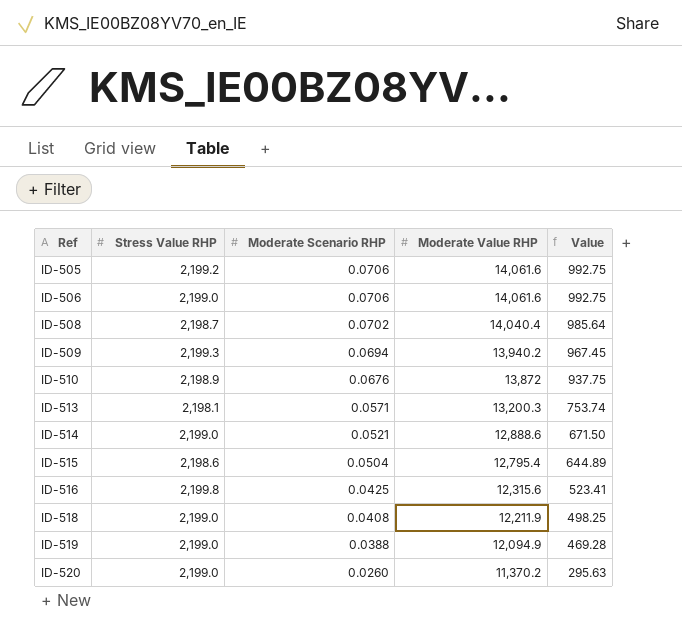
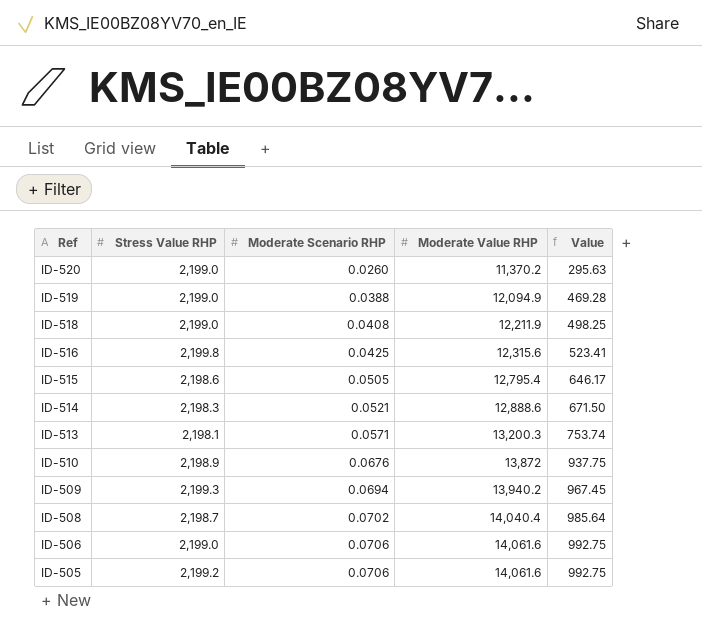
row order: Ref ascending -> Ref descending
ID-515 | Moderate Scenario RHP: 0.0504 -> 0.0505
ID-515 | Value: 644.89 -> 646.17
ID-514 | Stress Value RHP: 2,199.0 -> 2,198.3

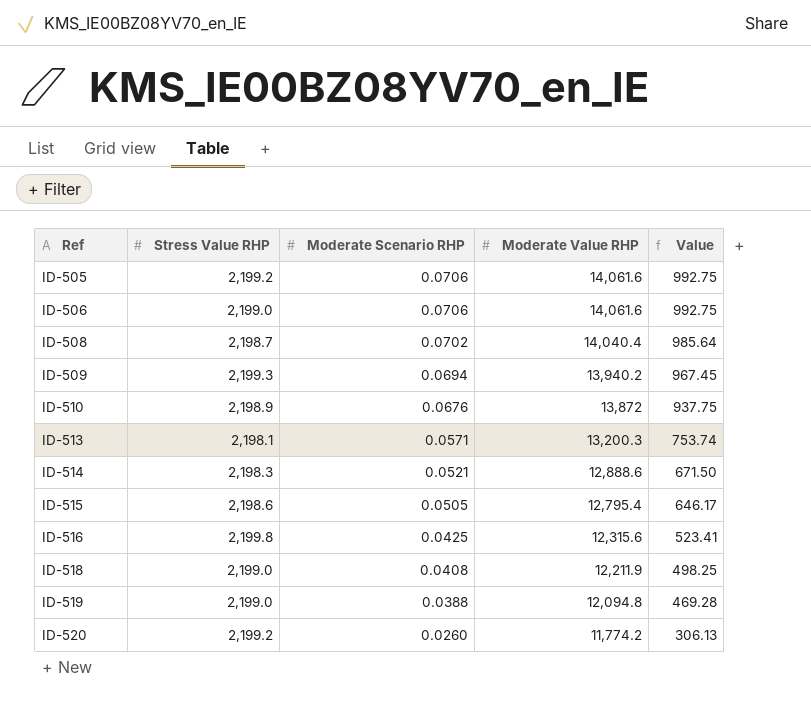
row order: Ref descending -> Ref ascending
ID-519 | Moderate Value RHP: 12,094.9 -> 12,094.8
ID-520 | Stress Value RHP: 2,199.0 -> 2,199.2
ID-520 | Moderate Value RHP: 11,370.2 -> 11,774.2
ID-520 | Value: 295.63 -> 306.13

